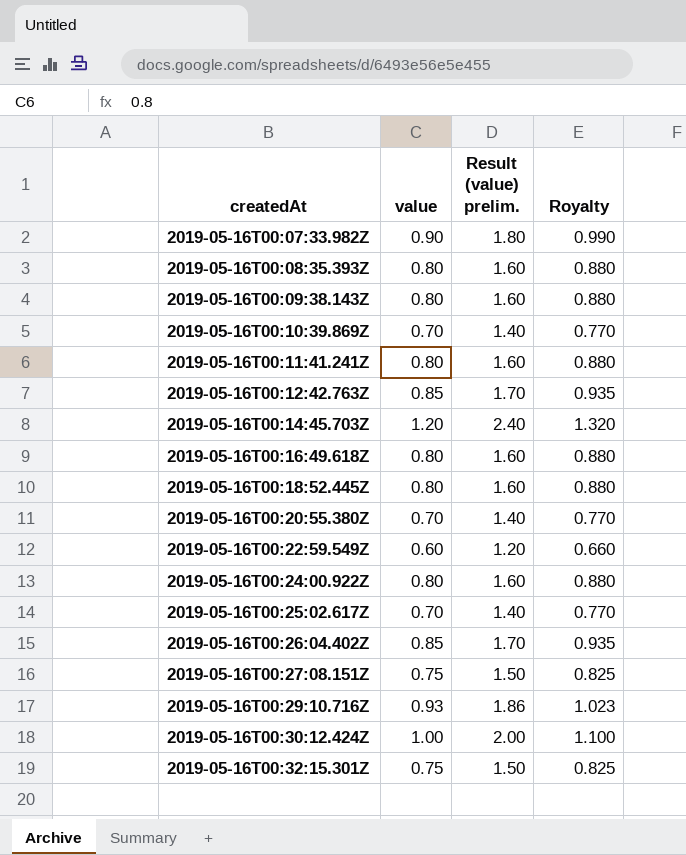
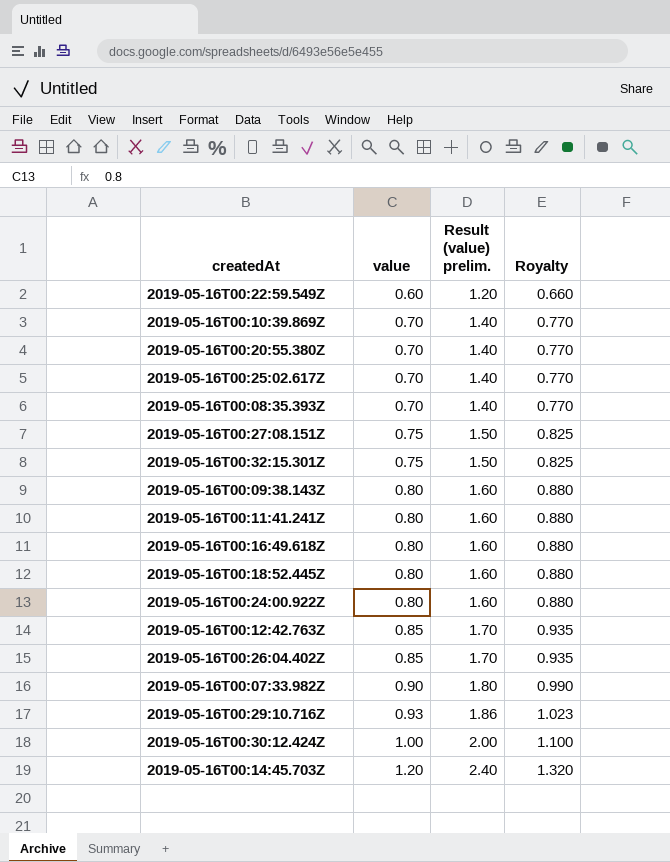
row order: createdAt ascending -> value ascending
2019-05-16T00:08:35.393Z | value: 0.80 -> 0.70
2019-05-16T00:08:35.393Z | Result (value) prelim.: 1.60 -> 1.40
2019-05-16T00:08:35.393Z | Royalty: 0.880 -> 0.770

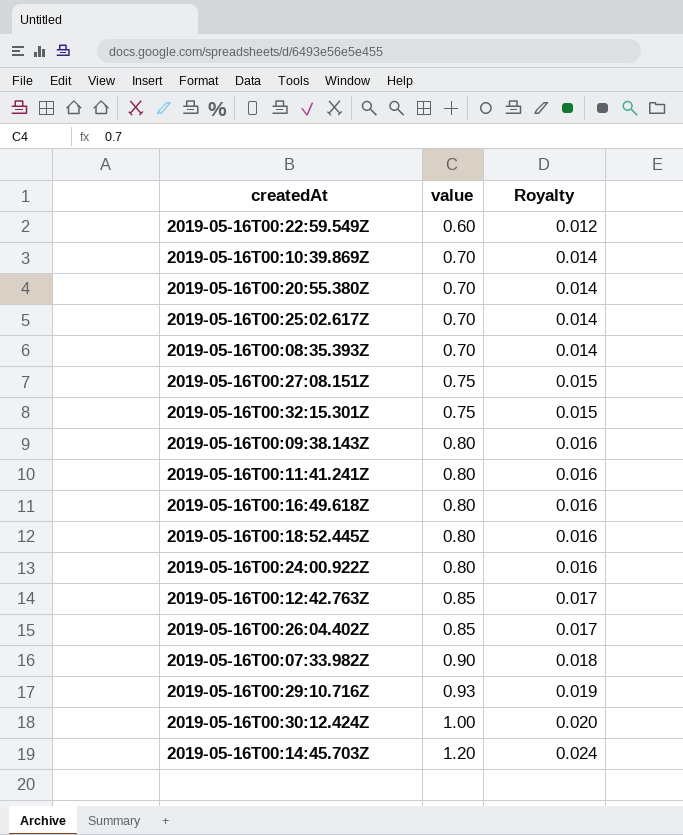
column Result (value) prelim. | formula: [value] * 2 -> none
column Royalty | formula: [value] * 1.1 -> [value] * 0.02

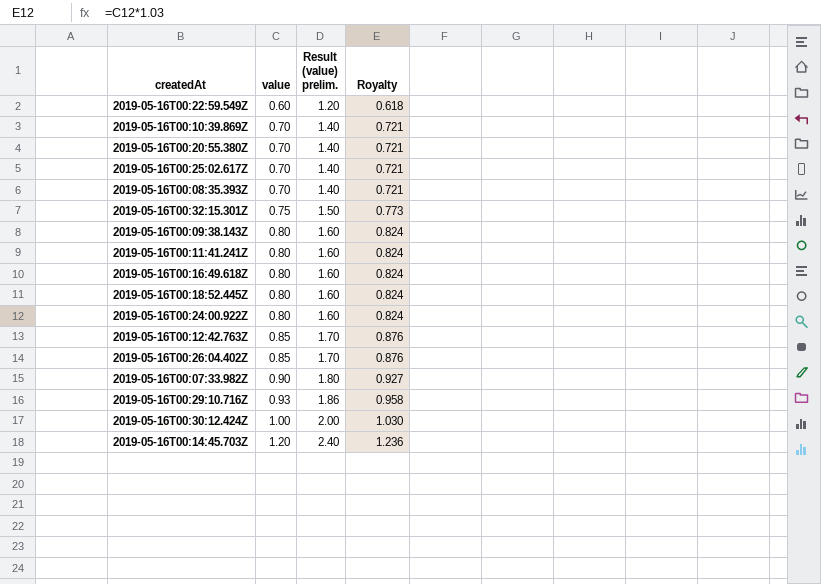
column Result (value) prelim. | formula: none -> [value] * 2
column Royalty | formula: [value] * 0.02 -> [value] * 1.03
row 2019-05-16T00:27:08.151Z: 0.75 | 0.015 -> none

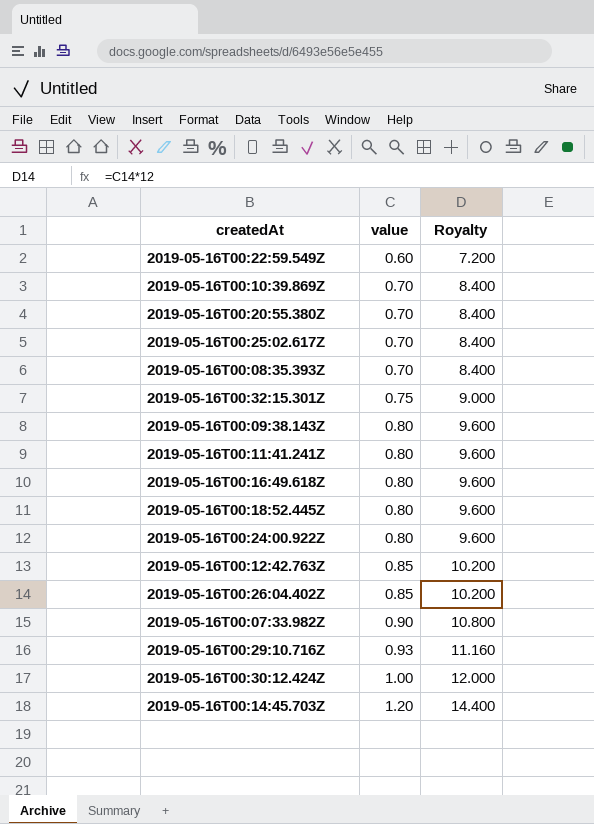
column Result (value) prelim. | formula: [value] * 2 -> none
column Royalty | formula: [value] * 1.03 -> [value] * 12

